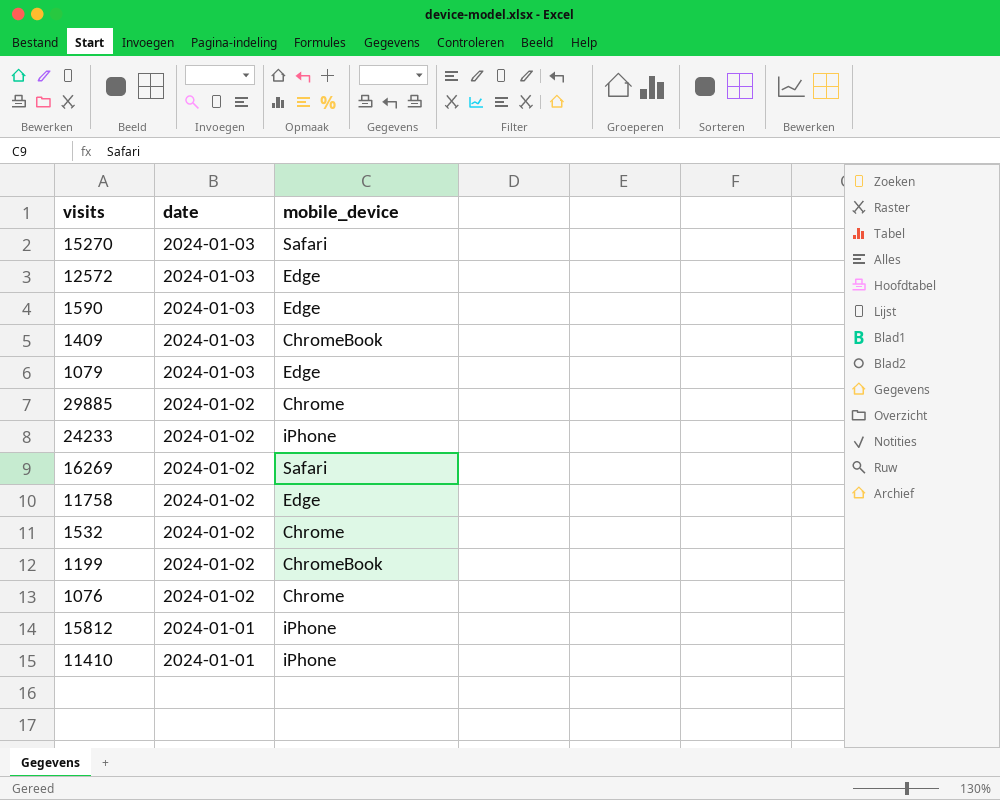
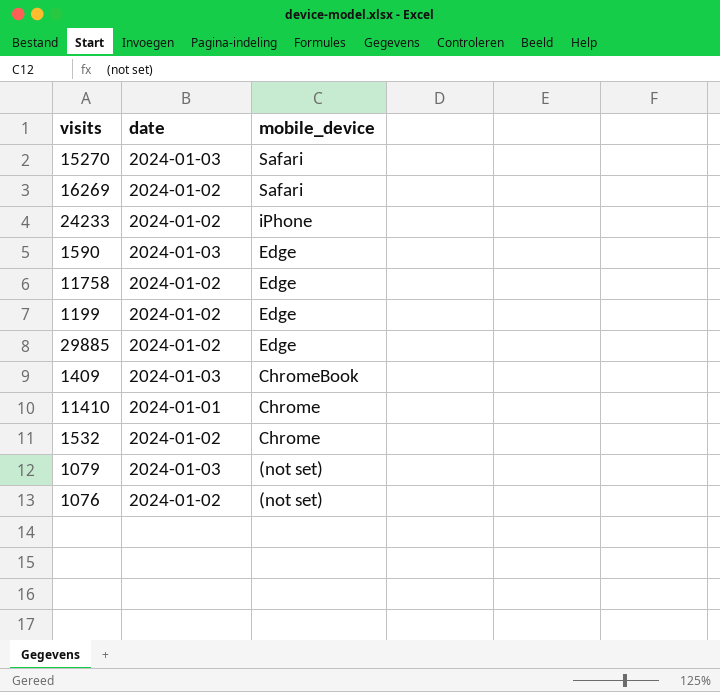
row order: date descending -> mobile_device descending
row 12572: 2024-01-03 | Edge -> none
row 15812: 2024-01-01 | iPhone -> none
1199 | mobile_device: ChromeBook -> Edge
29885 | mobile_device: Chrome -> Edge
11410 | mobile_device: iPhone -> Chrome
1079 | mobile_device: Edge -> (not set)
1076 | mobile_device: Chrome -> (not set)

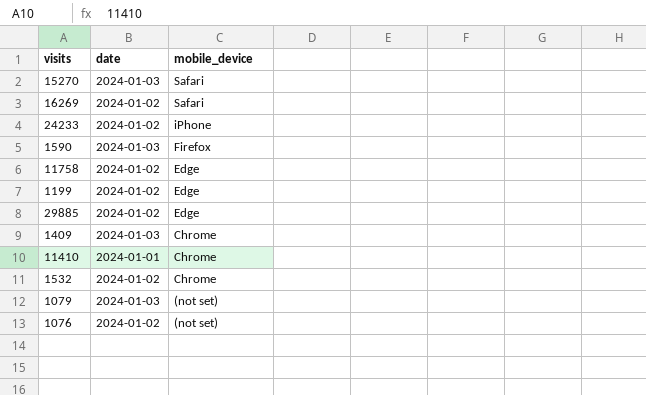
1590 | mobile_device: Edge -> Firefox
1409 | mobile_device: ChromeBook -> Chrome

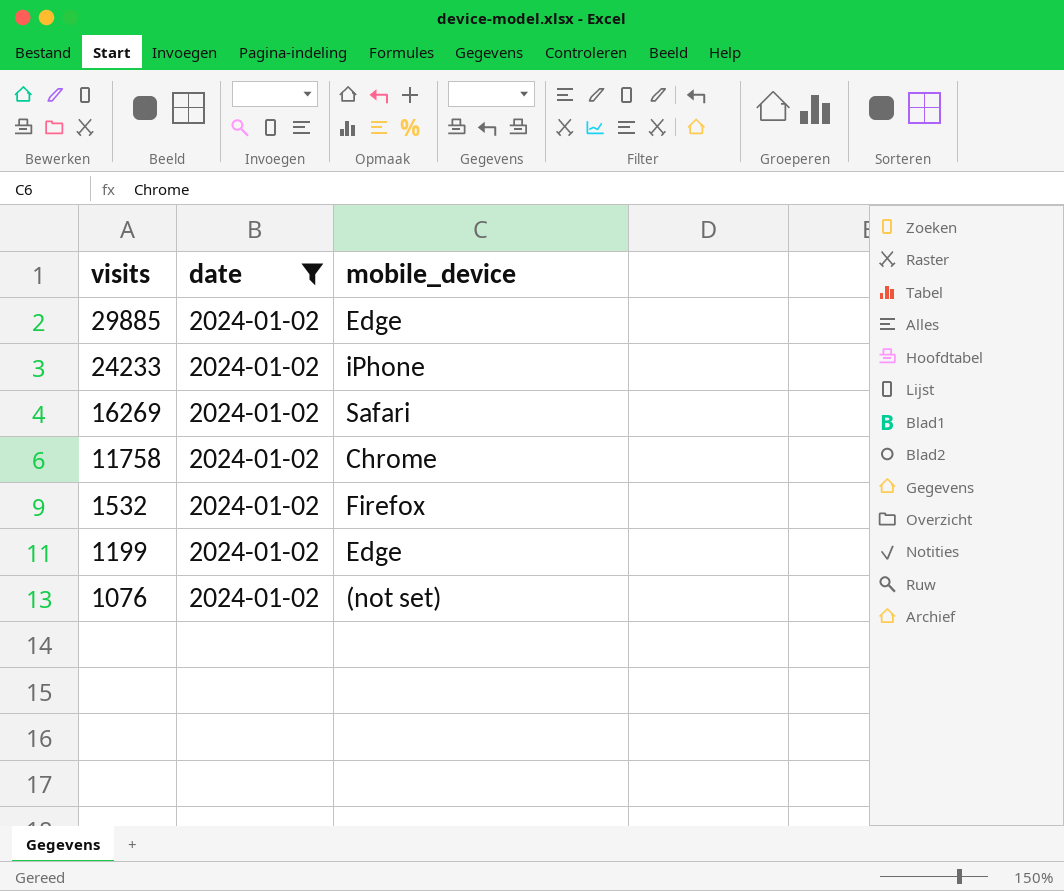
filter: none -> date = 2024-01-02
row order: mobile_device descending -> visits descending
11758 | mobile_device: Edge -> Chrome
1532 | mobile_device: Chrome -> Firefox

